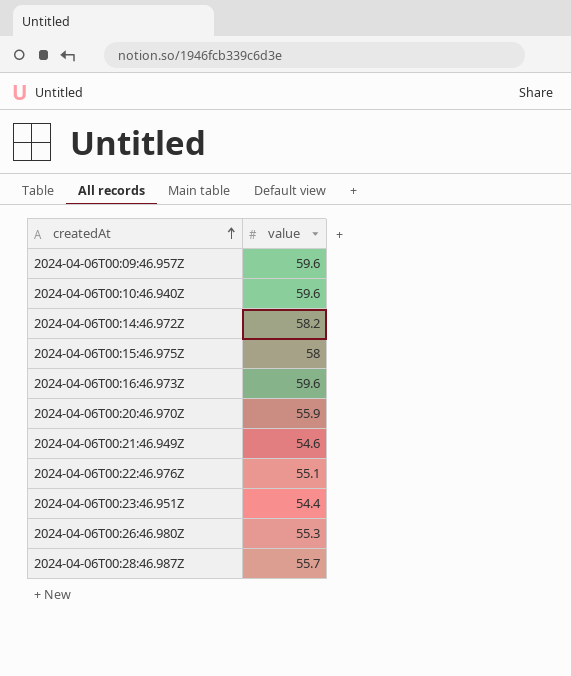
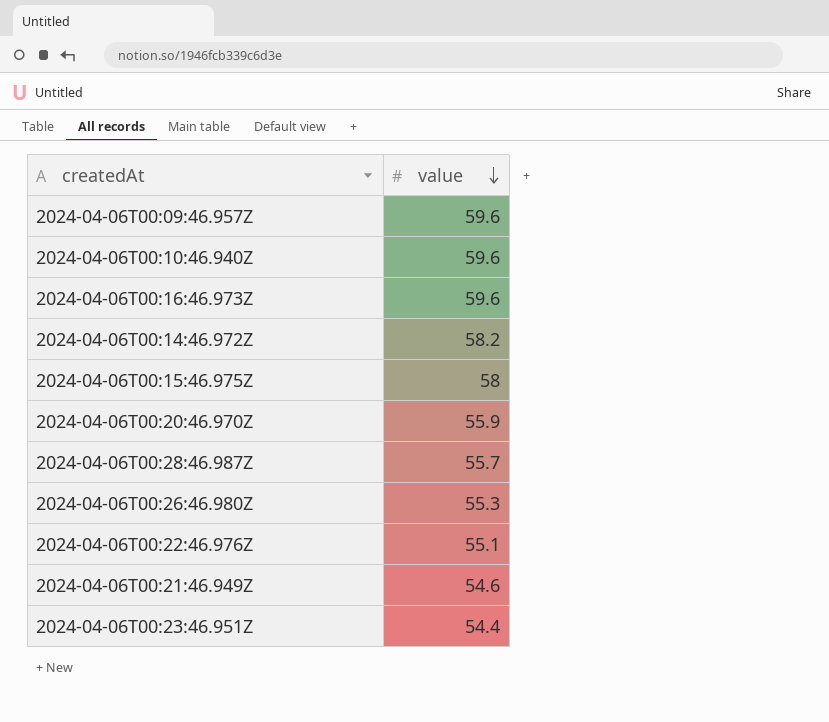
row order: createdAt ascending -> value descending

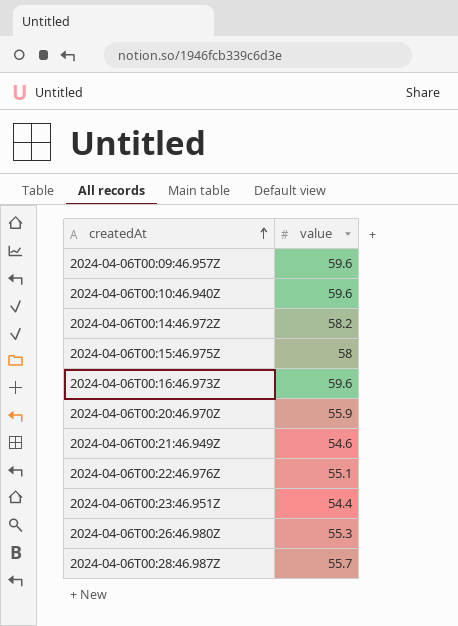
row order: value descending -> createdAt ascending

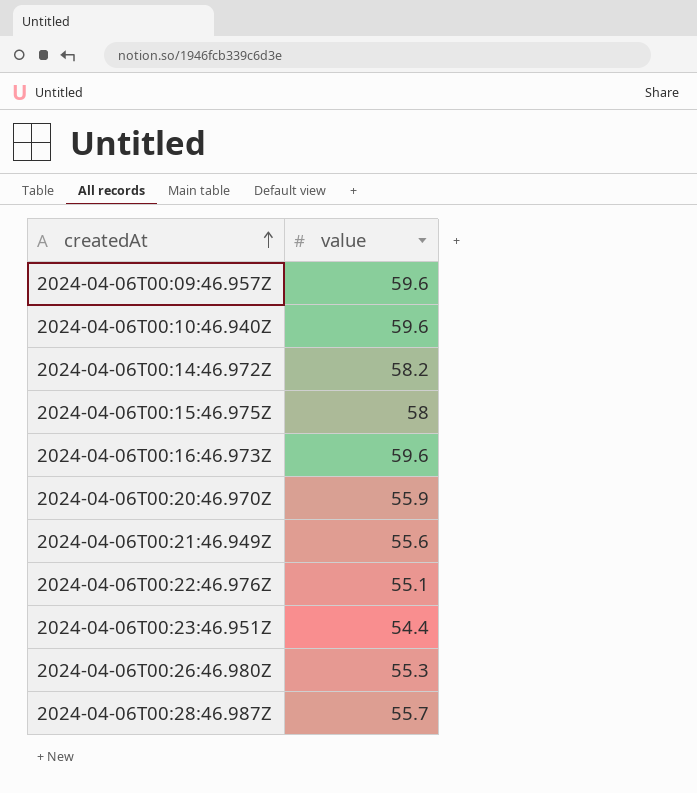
2024-04-06T00:21:46.949Z | value: 54.6 -> 55.6

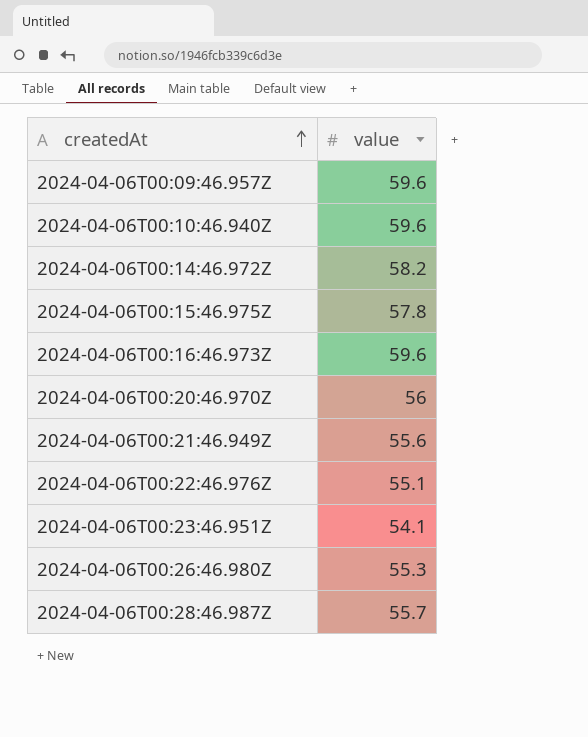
2024-04-06T00:15:46.975Z | value: 58 -> 57.8
2024-04-06T00:20:46.970Z | value: 55.9 -> 56
2024-04-06T00:23:46.951Z | value: 54.4 -> 54.1

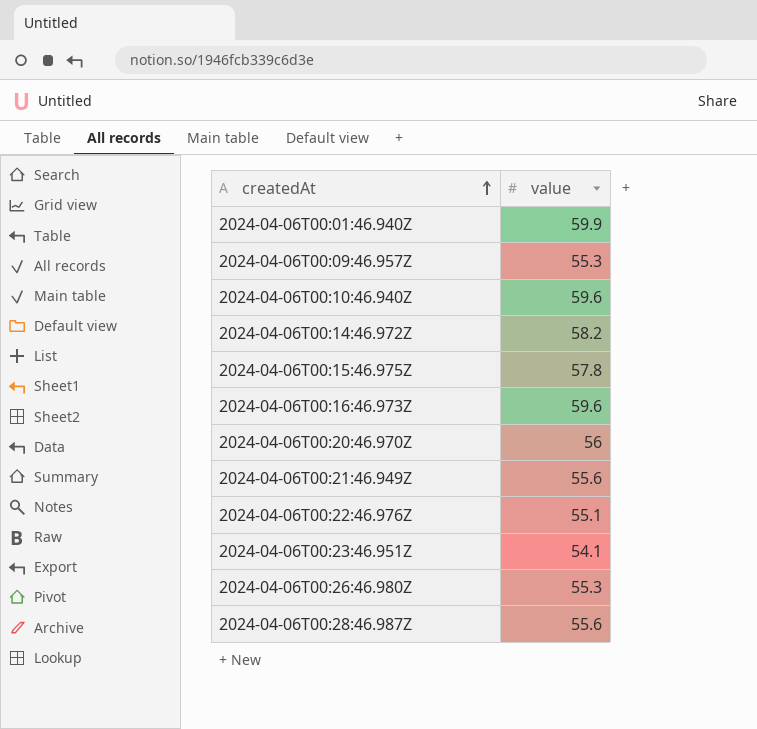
row 2024-04-06T00:01:46.940Z: none -> 59.9
2024-04-06T00:09:46.957Z | value: 59.6 -> 55.3
2024-04-06T00:28:46.987Z | value: 55.7 -> 55.6

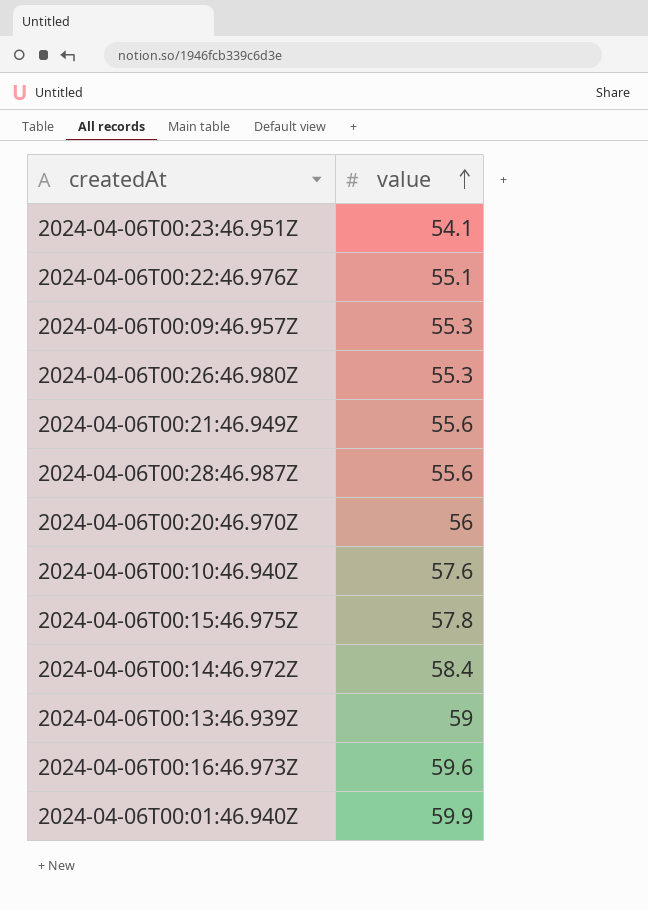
row order: createdAt ascending -> value ascending
2024-04-06T00:10:46.940Z | value: 59.6 -> 57.6
2024-04-06T00:14:46.972Z | value: 58.2 -> 58.4
row 2024-04-06T00:13:46.939Z: none -> 59

